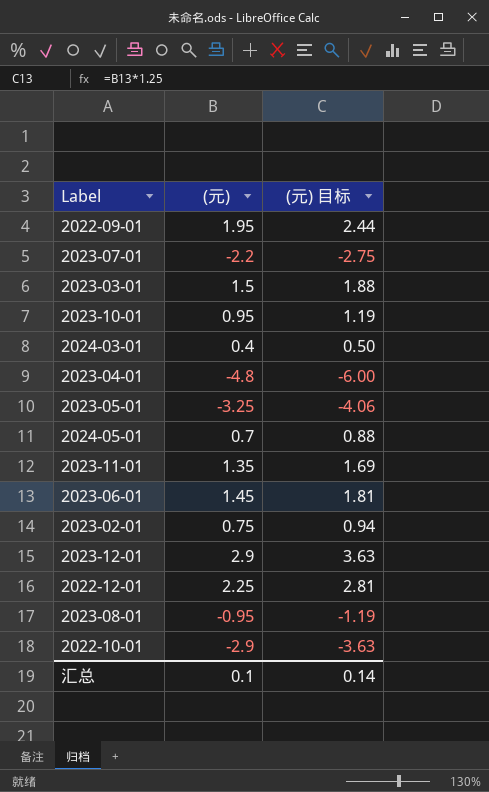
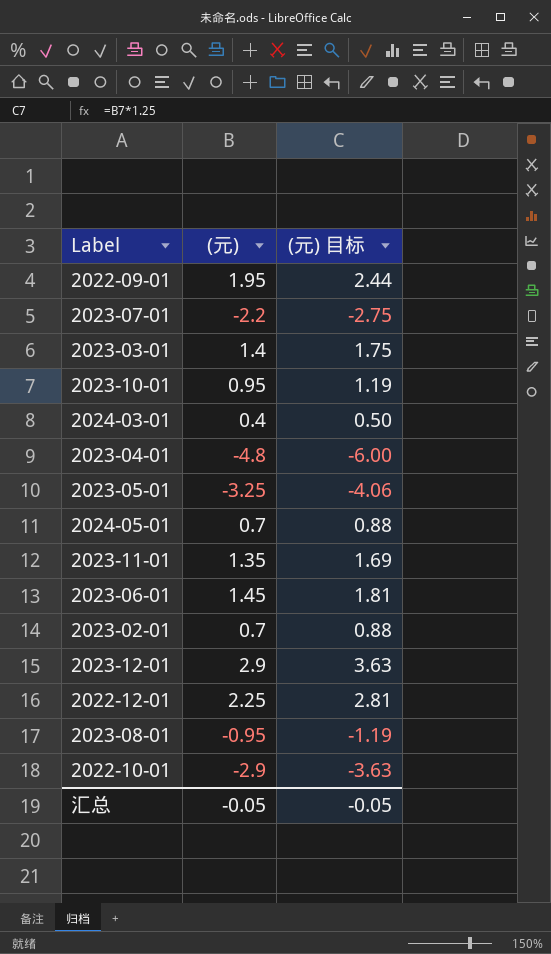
2023-03-01 | (元): 1.5 -> 1.4
2023-03-01 | (元) 目标: 1.88 -> 1.75
2023-02-01 | (元): 0.75 -> 0.7
2023-02-01 | (元) 目标: 0.94 -> 0.88
汇总 | (元): 0.1 -> -0.05
汇总 | (元) 目标: 0.14 -> -0.05

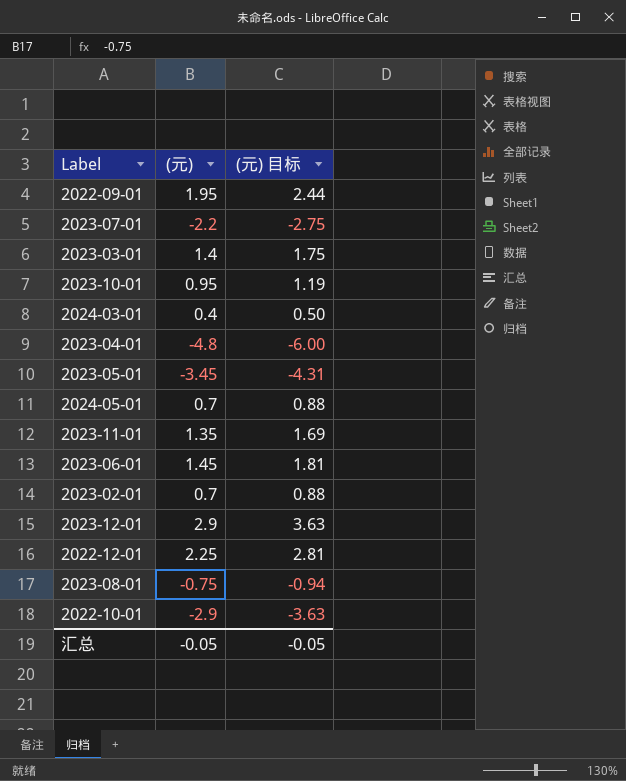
2023-05-01 | (元): -3.25 -> -3.45
2023-05-01 | (元) 目标: -4.06 -> -4.31
2023-08-01 | (元): -0.95 -> -0.75
2023-08-01 | (元) 目标: -1.19 -> -0.94

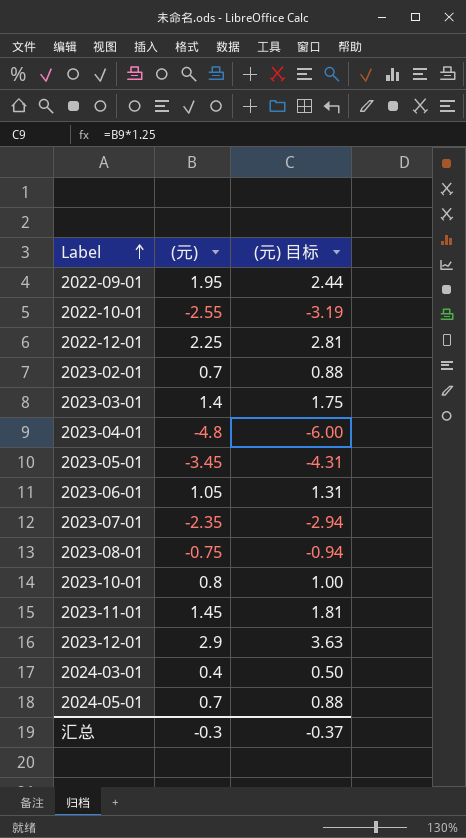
row order: none -> Label ascending
2022-10-01 | (元): -2.9 -> -2.55
2022-10-01 | (元) 目标: -3.63 -> -3.19
2023-06-01 | (元): 1.45 -> 1.05
2023-06-01 | (元) 目标: 1.81 -> 1.31
2023-07-01 | (元): -2.2 -> -2.35
2023-07-01 | (元) 目标: -2.75 -> -2.94
2023-10-01 | (元): 0.95 -> 0.8
2023-10-01 | (元) 目标: 1.19 -> 1.00
2023-11-01 | (元): 1.35 -> 1.45
2023-11-01 | (元) 目标: 1.69 -> 1.81
汇总 | (元): -0.05 -> -0.3
汇总 | (元) 目标: -0.05 -> -0.37

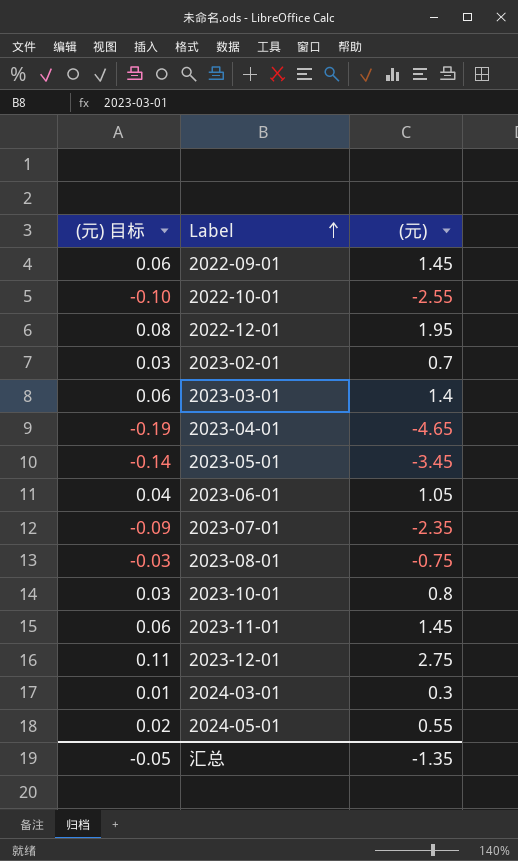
column (元) 目标 | formula: [(元)] * 1.25 -> [(元)] * 0.04
column (元) 目标 | position: 3 -> 1
2022-09-01 | (元): 1.95 -> 1.45
2022-12-01 | (元): 2.25 -> 1.95
2023-04-01 | (元): -4.8 -> -4.65
2023-12-01 | (元): 2.9 -> 2.75
2024-03-01 | (元): 0.4 -> 0.3
2024-05-01 | (元): 0.7 -> 0.55
汇总 | (元) 目标: -0.37 -> -0.05
汇总 | (元): -0.3 -> -1.35

